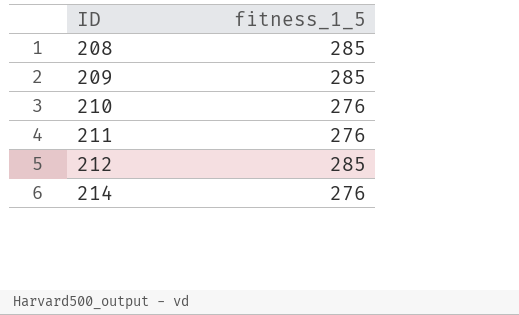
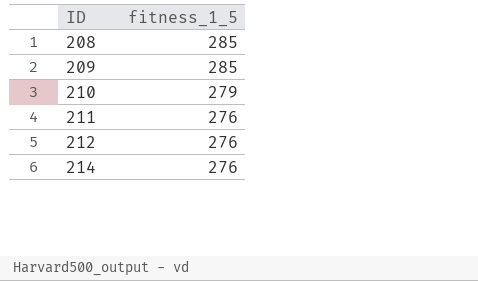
210 | fitness_1_5: 276 -> 279
212 | fitness_1_5: 285 -> 276

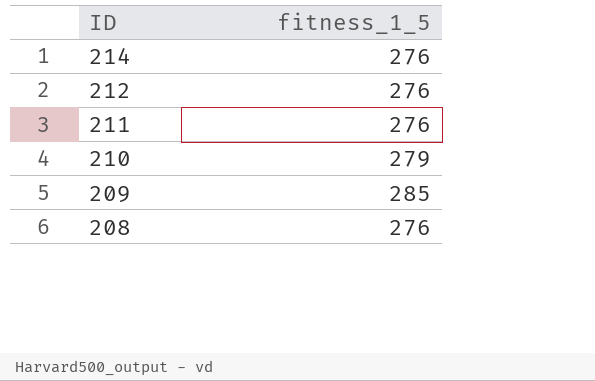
row order: ID ascending -> ID descending
208 | fitness_1_5: 285 -> 276

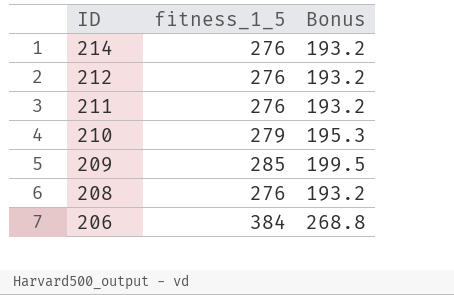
column Bonus | formula: none -> [fitness_1_5] * 0.7
row 206: none -> 384 | 268.8

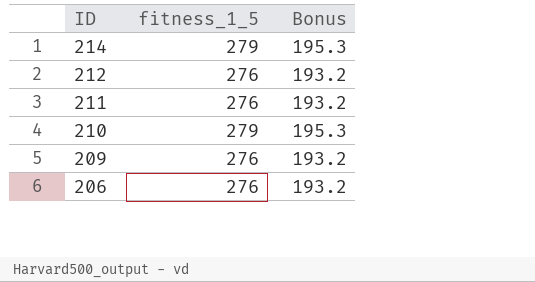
row 208: 276 | 193.2 -> none
214 | fitness_1_5: 276 -> 279
214 | Bonus: 193.2 -> 195.3
209 | fitness_1_5: 285 -> 276
209 | Bonus: 199.5 -> 193.2
206 | fitness_1_5: 384 -> 276
206 | Bonus: 268.8 -> 193.2

